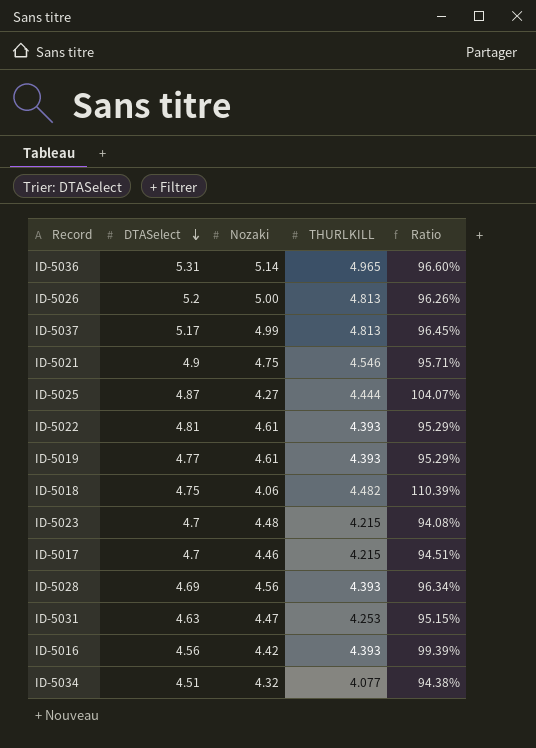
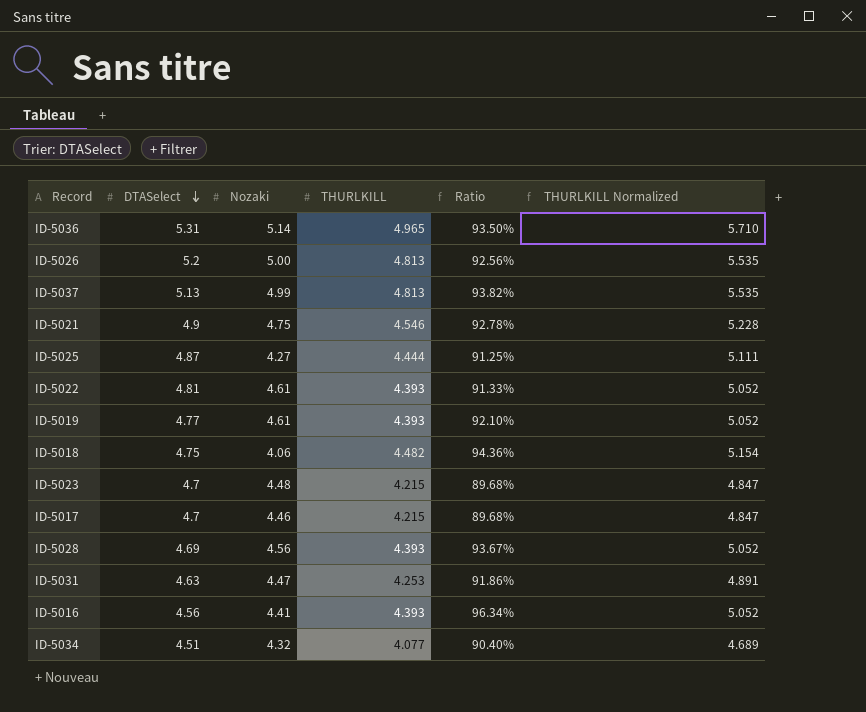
column Ratio | formula: [THURLKILL] / [Nozaki] -> [THURLKILL] / [DTASelect]
column THURLKILL Normalized | formula: none -> [THURLKILL] * 1.15
ID-5037 | DTASelect: 5.17 -> 5.13
ID-5016 | Nozaki: 4.42 -> 4.41

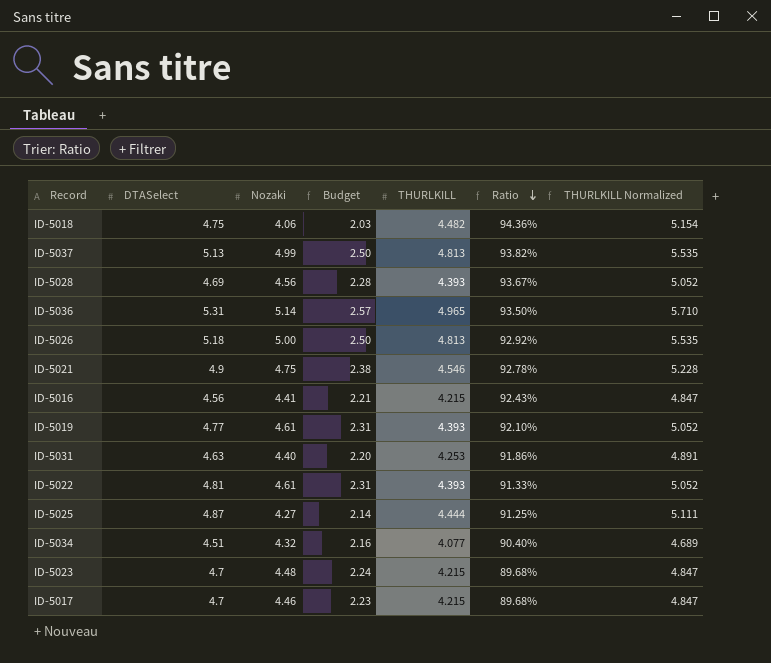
row order: DTASelect descending -> Ratio descending
column Budget | formula: none -> [Nozaki] * 0.5
ID-5026 | DTASelect: 5.2 -> 5.18
ID-5026 | Ratio: 92.56% -> 92.92%
ID-5016 | THURLKILL: 4.393 -> 4.215
ID-5016 | Ratio: 96.34% -> 92.43%
ID-5016 | THURLKILL Normalized: 5.052 -> 4.847
ID-5031 | Nozaki: 4.47 -> 4.40

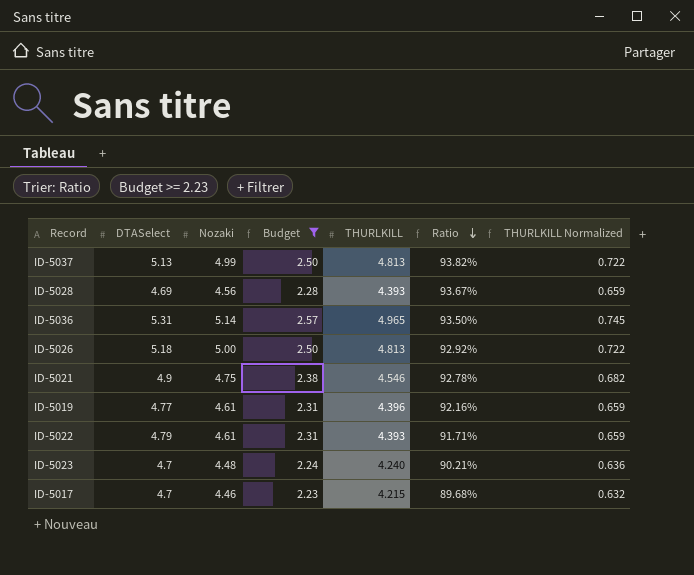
filter: none -> Budget >= 2.23
column THURLKILL Normalized | formula: [THURLKILL] * 1.15 -> [THURLKILL] * 0.15
ID-5019 | THURLKILL: 4.393 -> 4.396
ID-5019 | Ratio: 92.10% -> 92.16%
ID-5022 | DTASelect: 4.81 -> 4.79
ID-5022 | Ratio: 91.33% -> 91.71%
ID-5023 | THURLKILL: 4.215 -> 4.240
ID-5023 | Ratio: 89.68% -> 90.21%

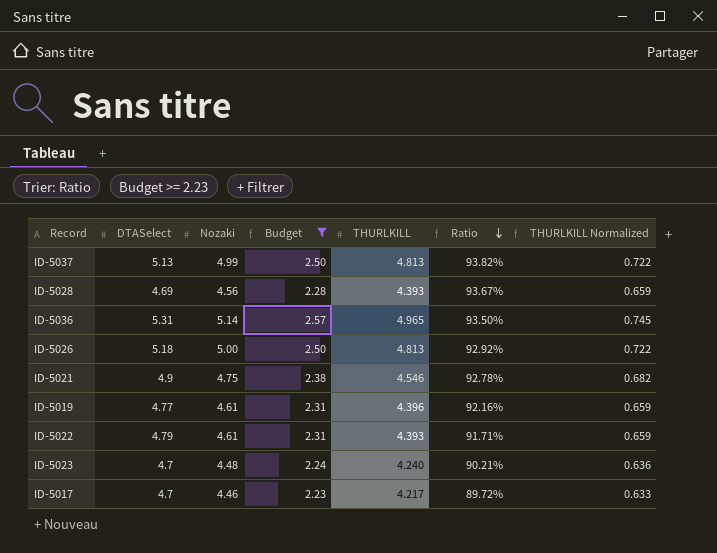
ID-5017 | THURLKILL: 4.215 -> 4.217
ID-5017 | Ratio: 89.68% -> 89.72%
ID-5017 | THURLKILL Normalized: 0.632 -> 0.633

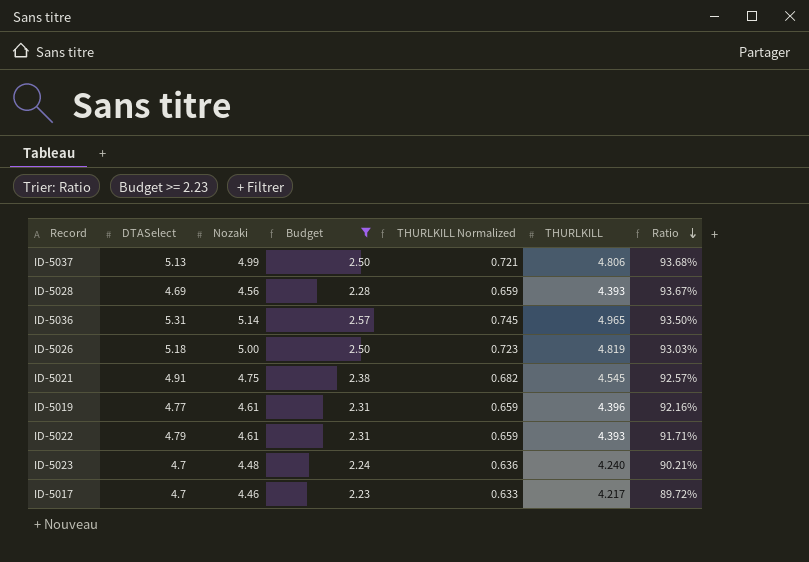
column THURLKILL Normalized | position: 7 -> 5
ID-5037 | THURLKILL Normalized: 0.722 -> 0.721
ID-5037 | THURLKILL: 4.813 -> 4.806
ID-5037 | Ratio: 93.82% -> 93.68%
ID-5026 | THURLKILL Normalized: 0.722 -> 0.723
ID-5026 | THURLKILL: 4.813 -> 4.819
ID-5026 | Ratio: 92.92% -> 93.03%
ID-5021 | DTASelect: 4.9 -> 4.91
ID-5021 | THURLKILL: 4.546 -> 4.545
ID-5021 | Ratio: 92.78% -> 92.57%

